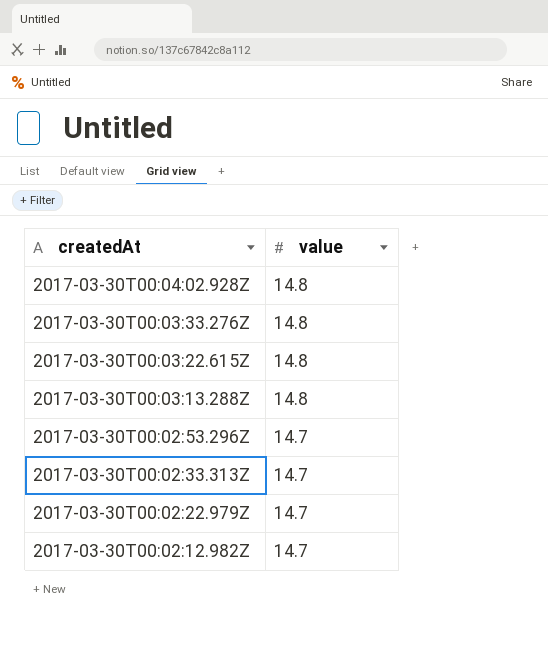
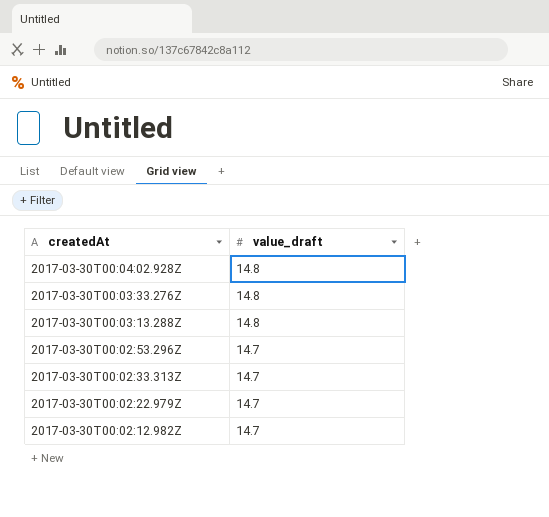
column name: value -> value_draft
row 2017-03-30T00:03:22.615Z: 14.8 -> none

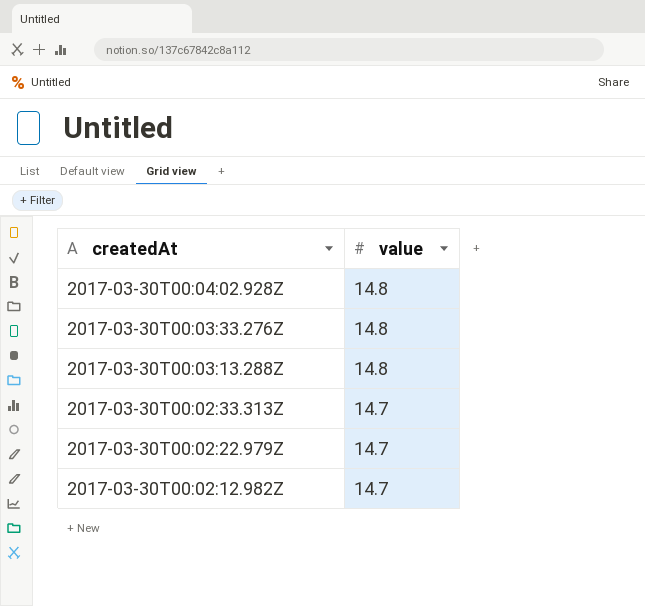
column name: value_draft -> value
row 2017-03-30T00:02:53.296Z: 14.7 -> none

